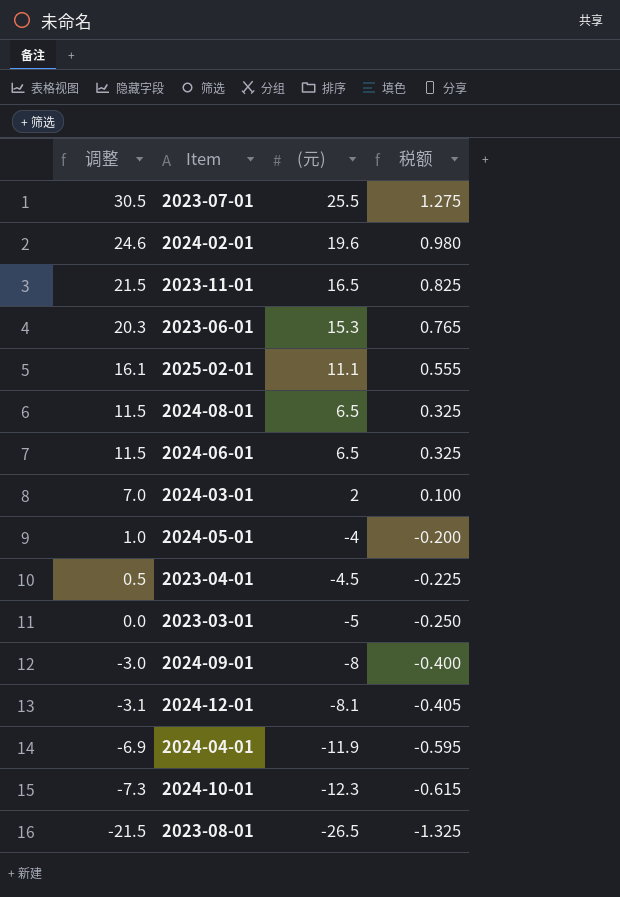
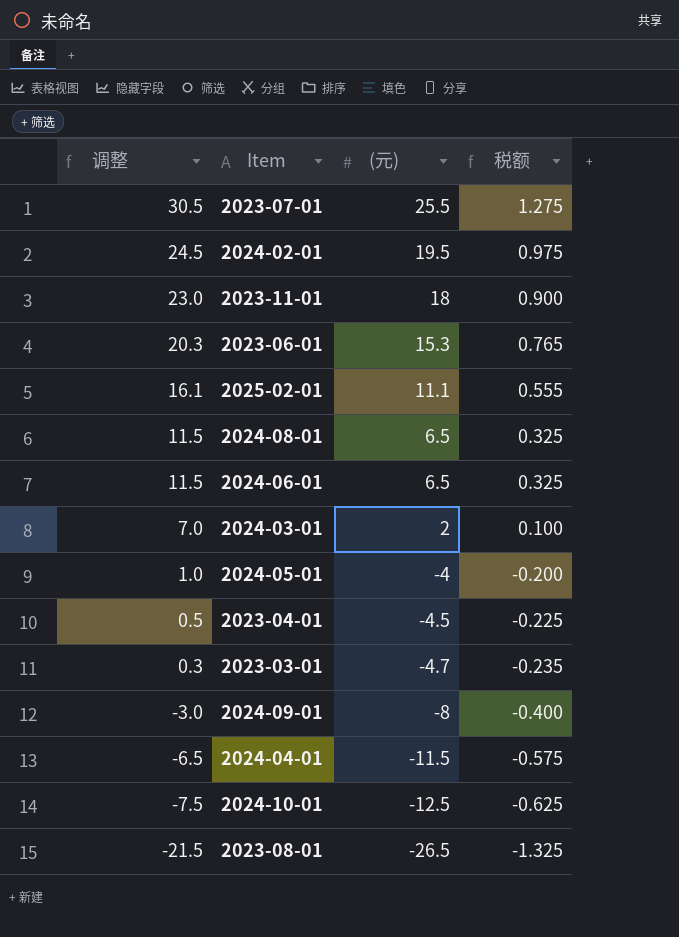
row 2024-12-01: -3.1 | -8.1 | -0.405 -> none
2024-02-01 | 调整: 24.6 -> 24.5
2024-02-01 | (元): 19.6 -> 19.5
2024-02-01 | 税额: 0.980 -> 0.975
2023-11-01 | 调整: 21.5 -> 23.0
2023-11-01 | (元): 16.5 -> 18
2023-11-01 | 税额: 0.825 -> 0.900
2023-03-01 | 调整: 0.0 -> 0.3
2023-03-01 | (元): -5 -> -4.7
2023-03-01 | 税额: -0.250 -> -0.235
2024-04-01 | 调整: -6.9 -> -6.5
2024-04-01 | (元): -11.9 -> -11.5
2024-04-01 | 税额: -0.595 -> -0.575
2024-10-01 | 调整: -7.3 -> -7.5
2024-10-01 | (元): -12.3 -> -12.5
2024-10-01 | 税额: -0.615 -> -0.625

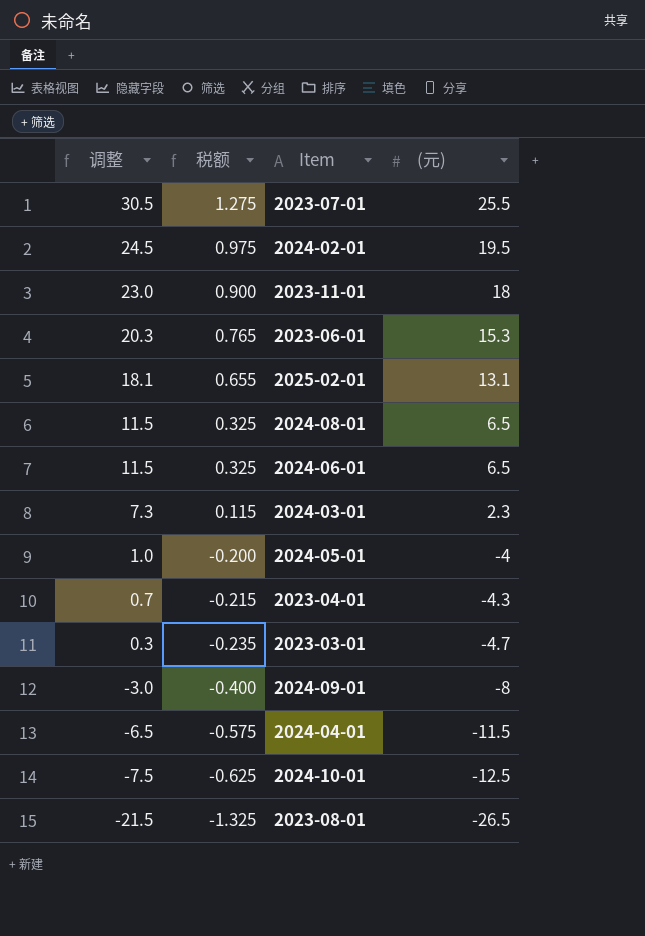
column 税额 | position: 4 -> 2
2025-02-01 | 调整: 16.1 -> 18.1
2025-02-01 | 税额: 0.555 -> 0.655
2025-02-01 | (元): 11.1 -> 13.1
2024-03-01 | 调整: 7.0 -> 7.3
2024-03-01 | 税额: 0.100 -> 0.115
2024-03-01 | (元): 2 -> 2.3
2023-04-01 | 调整: 0.5 -> 0.7
2023-04-01 | 税额: -0.225 -> -0.215
2023-04-01 | (元): -4.5 -> -4.3

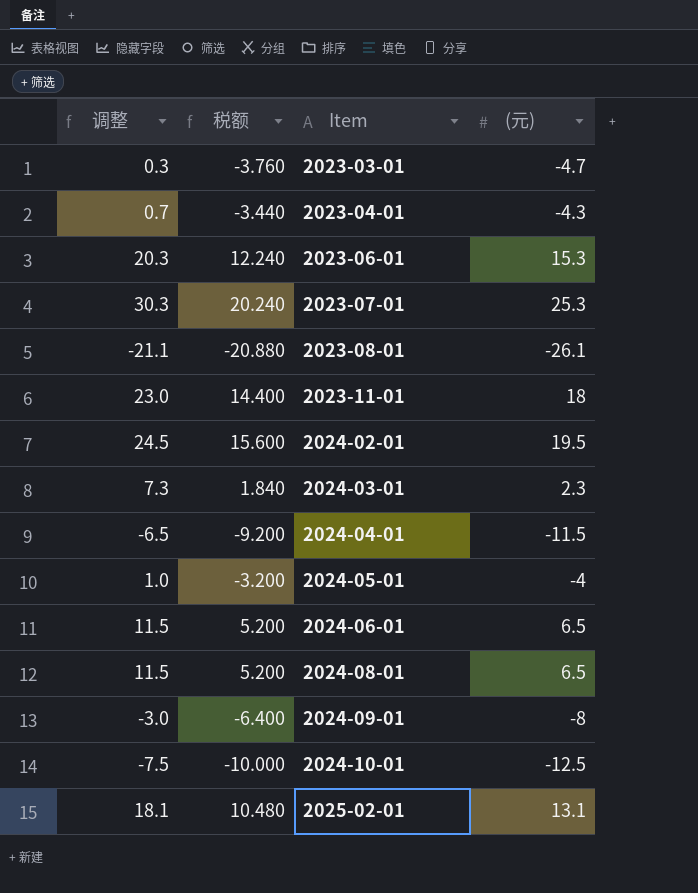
row order: 调整 descending -> Item ascending
column 税额 | formula: [(元)] * 0.05 -> [(元)] * 0.8
2023-07-01 | 调整: 30.5 -> 30.3
2023-07-01 | (元): 25.5 -> 25.3
2023-08-01 | 调整: -21.5 -> -21.1
2023-08-01 | (元): -26.5 -> -26.1

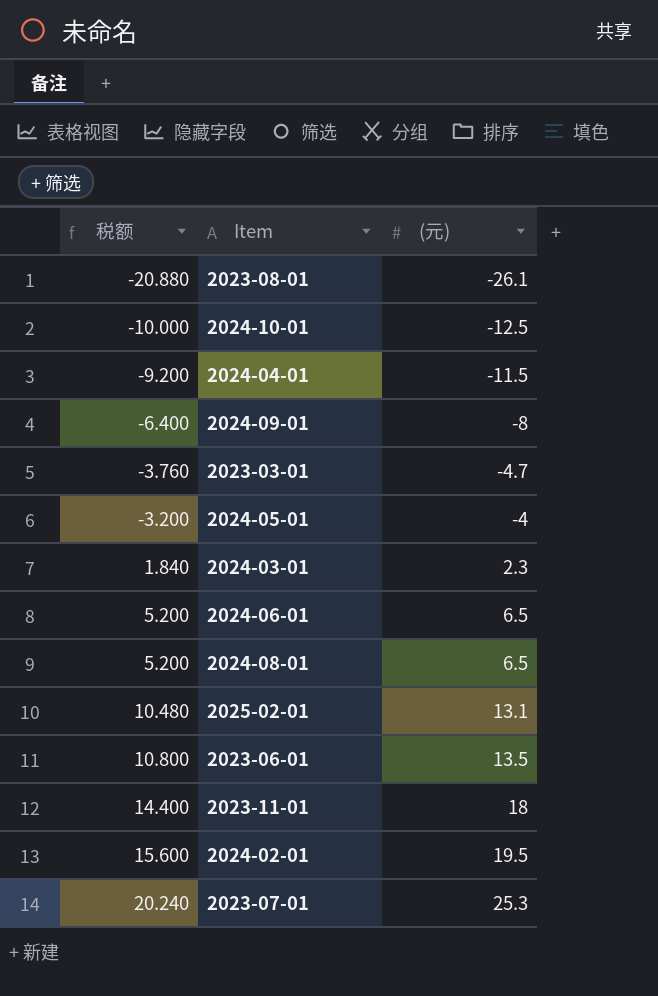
row order: Item ascending -> 税额 ascending
column 调整 | formula: [(元)] + 5 -> none
row 2023-04-01: 0.7 | -3.440 | -4.3 -> none
2023-06-01 | 税额: 12.240 -> 10.800
2023-06-01 | (元): 15.3 -> 13.5

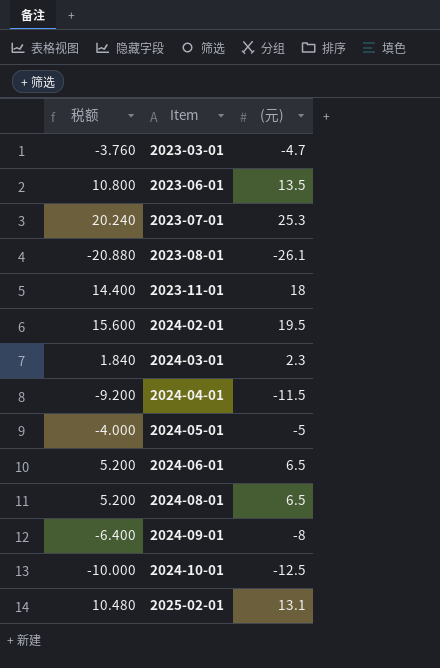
row order: 税额 ascending -> Item ascending
2024-05-01 | 税额: -3.200 -> -4.000
2024-05-01 | (元): -4 -> -5

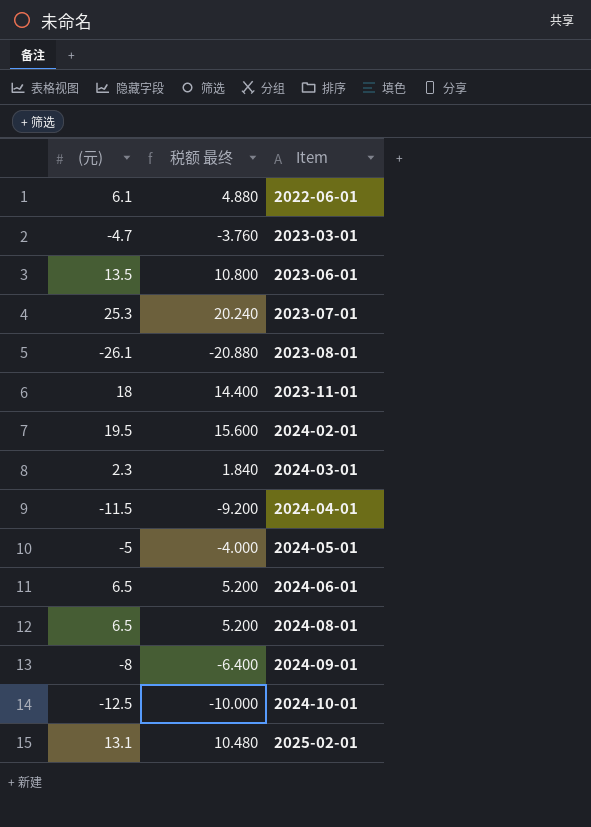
column (元) | position: 3 -> 1
column name: 税额 -> 税额 最终
row 2022-06-01: none -> 6.1 | 4.880

